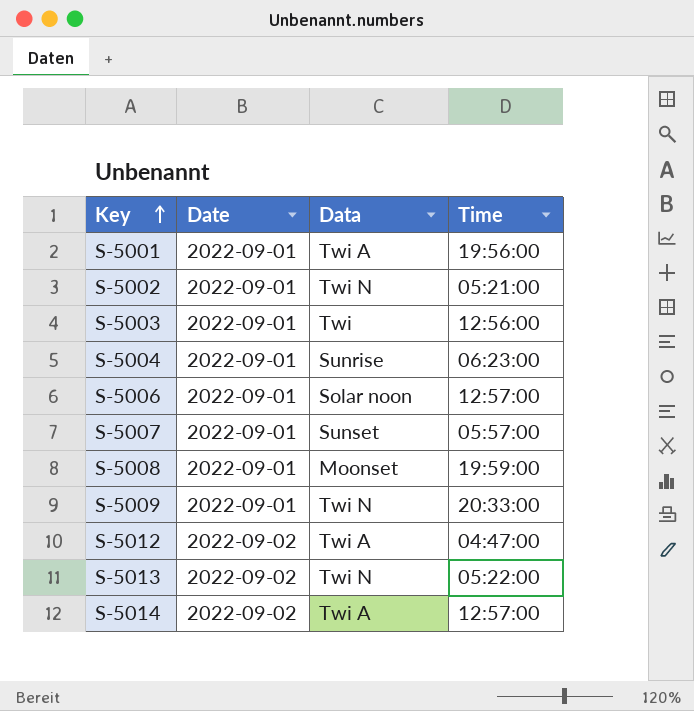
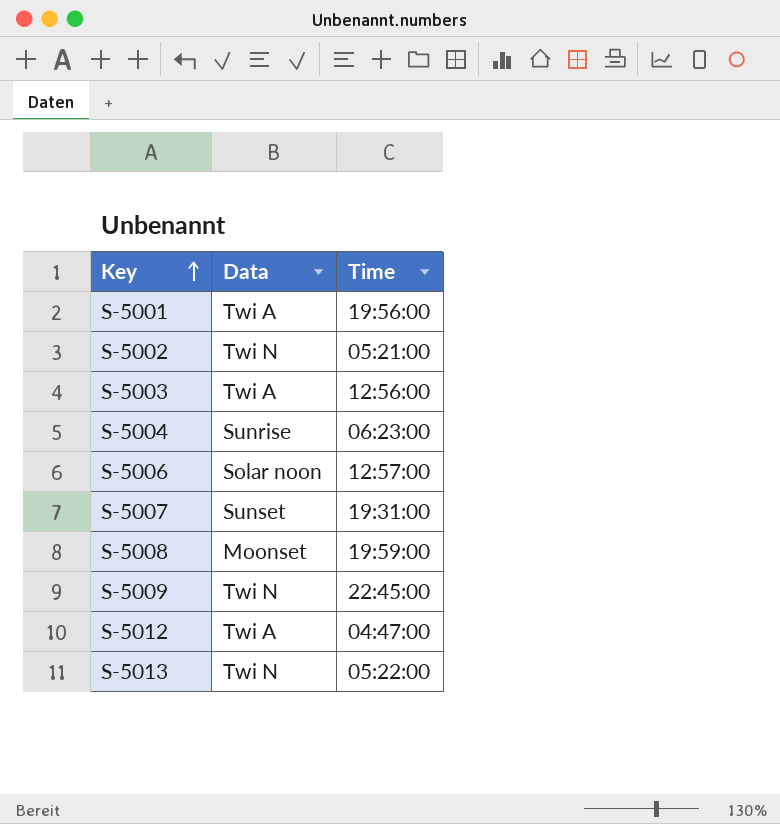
column Date | position: 2 -> none
row S-5014: 2022-09-02 | Twi A | 12:57:00 -> none
S-5003 | Data: Twi -> Twi A
S-5007 | Time: 05:57:00 -> 19:31:00
S-5009 | Time: 20:33:00 -> 22:45:00

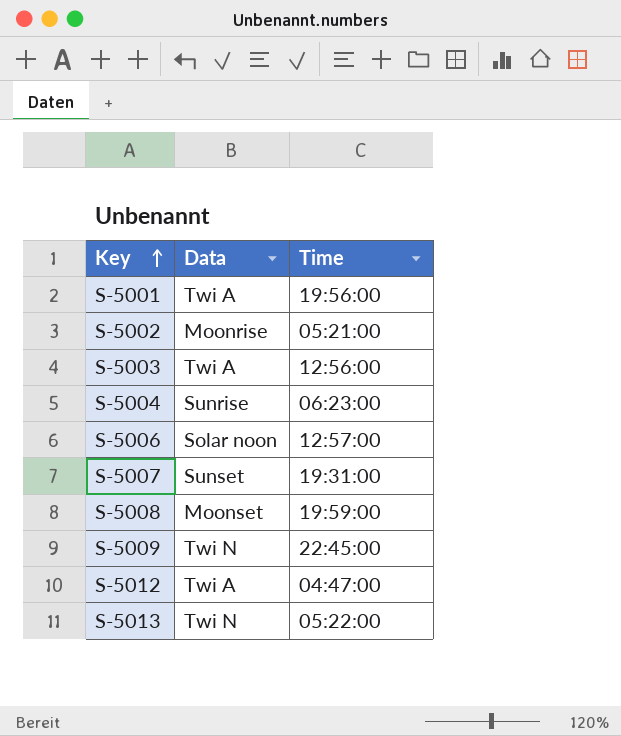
S-5002 | Data: Twi N -> Moonrise

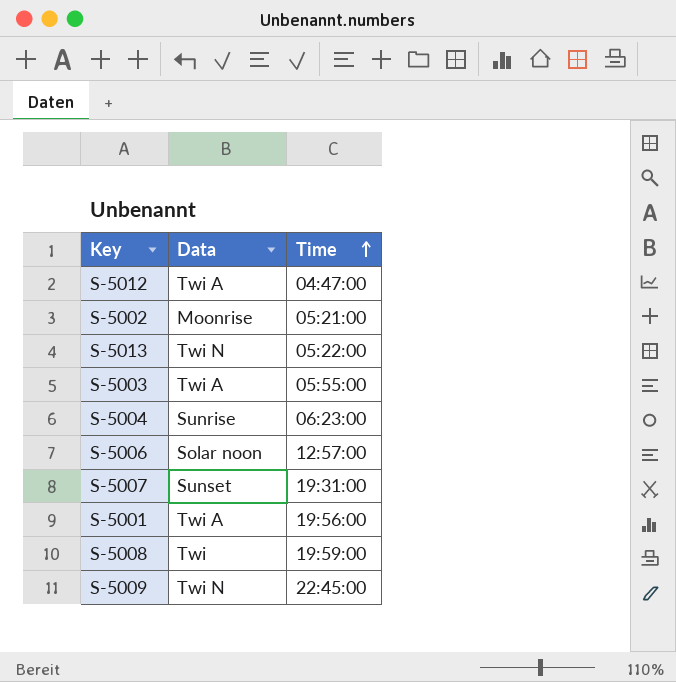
row order: Key ascending -> Time ascending
S-5003 | Time: 12:56:00 -> 05:55:00
S-5008 | Data: Moonset -> Twi

